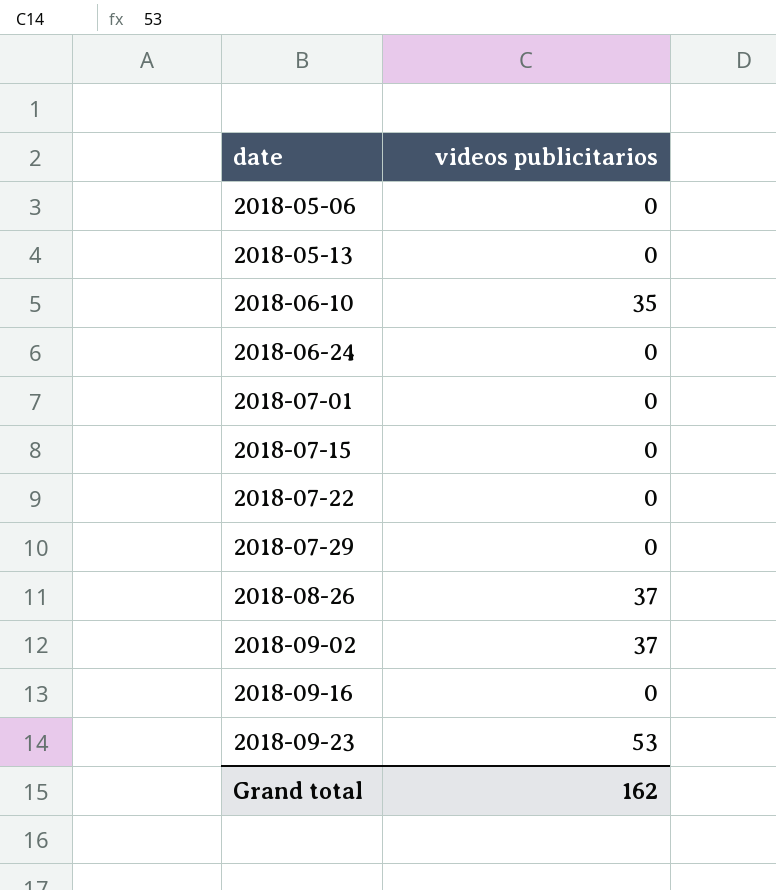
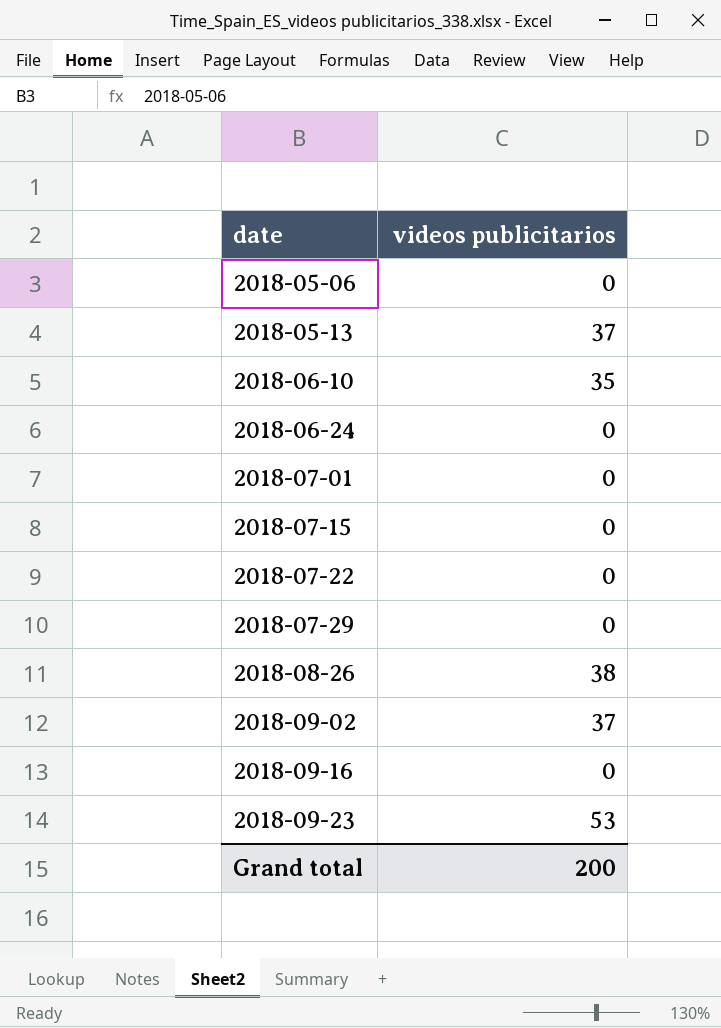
2018-05-13 | videos publicitarios: 0 -> 37
2018-08-26 | videos publicitarios: 37 -> 38
Grand total | videos publicitarios: 162 -> 200

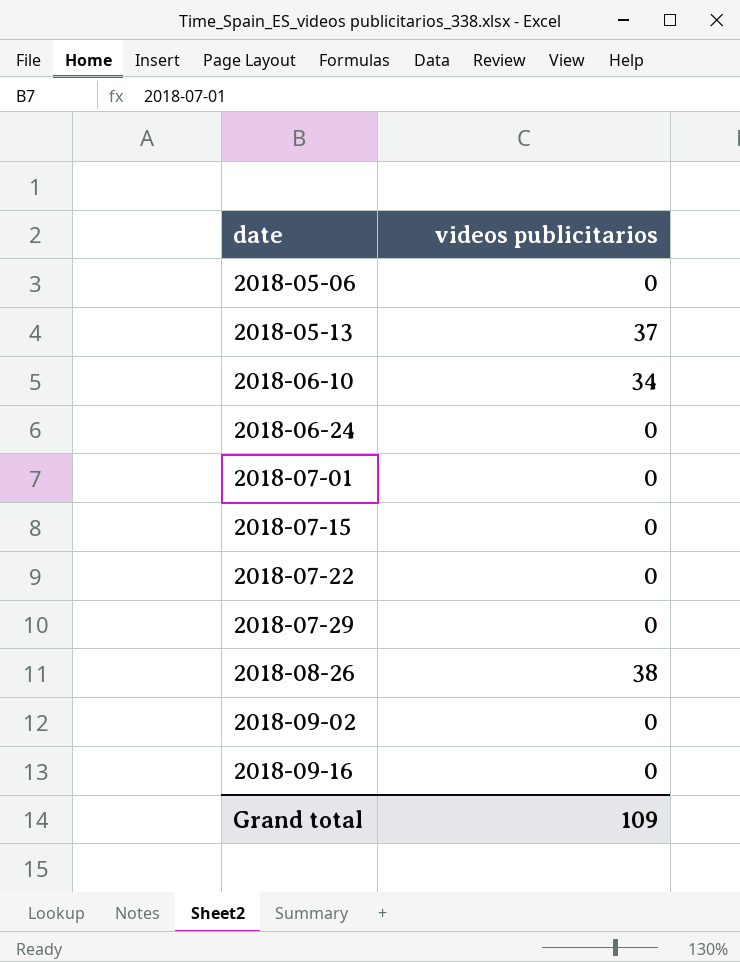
row 2018-09-23: 53 -> none
2018-06-10 | videos publicitarios: 35 -> 34
2018-09-02 | videos publicitarios: 37 -> 0
Grand total | videos publicitarios: 200 -> 109

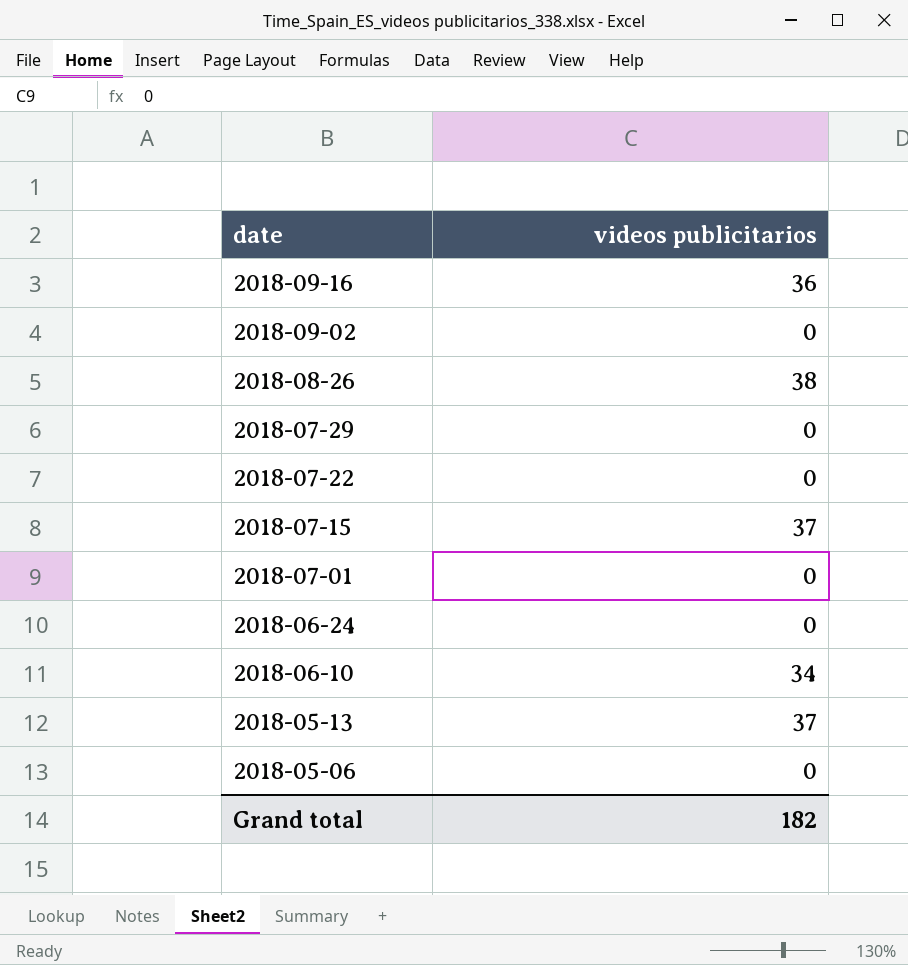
row order: date ascending -> date descending
2018-09-16 | videos publicitarios: 0 -> 36
2018-07-15 | videos publicitarios: 0 -> 37
Grand total | videos publicitarios: 109 -> 182

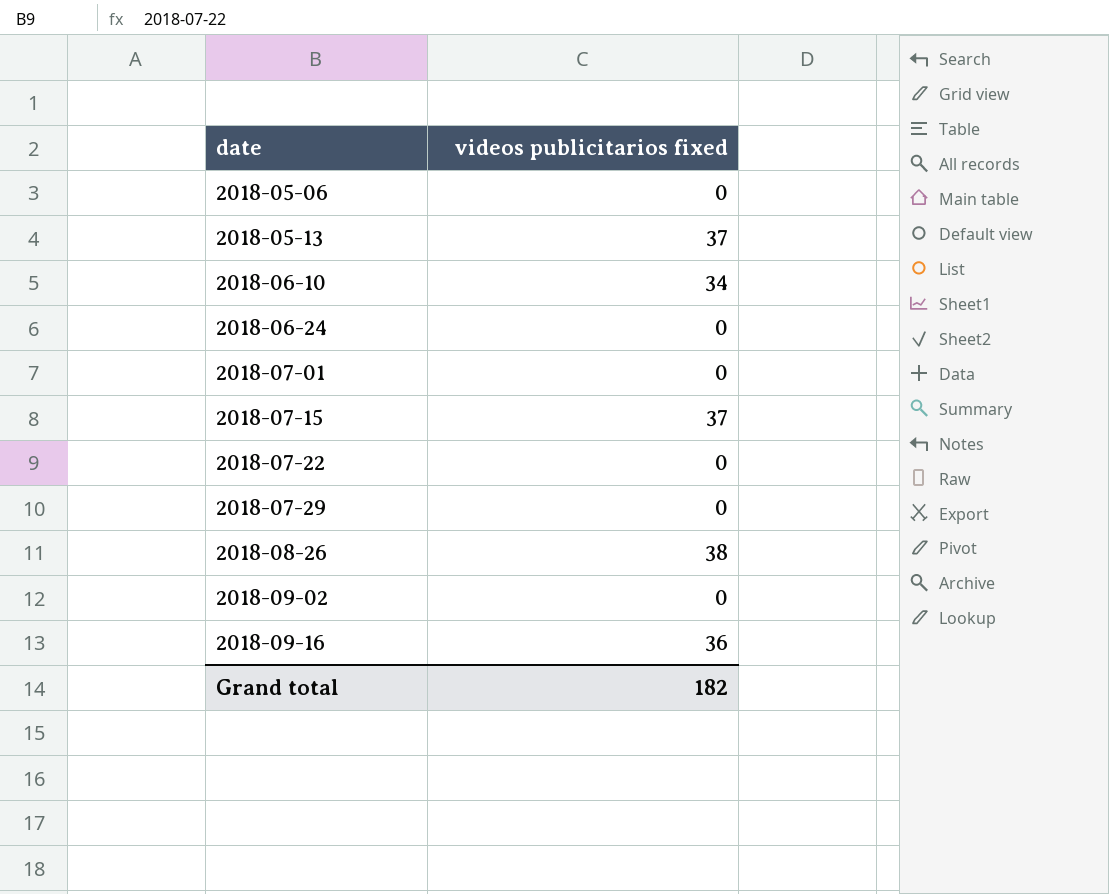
row order: date descending -> date ascending
column name: videos publicitarios -> videos publicitarios fixed

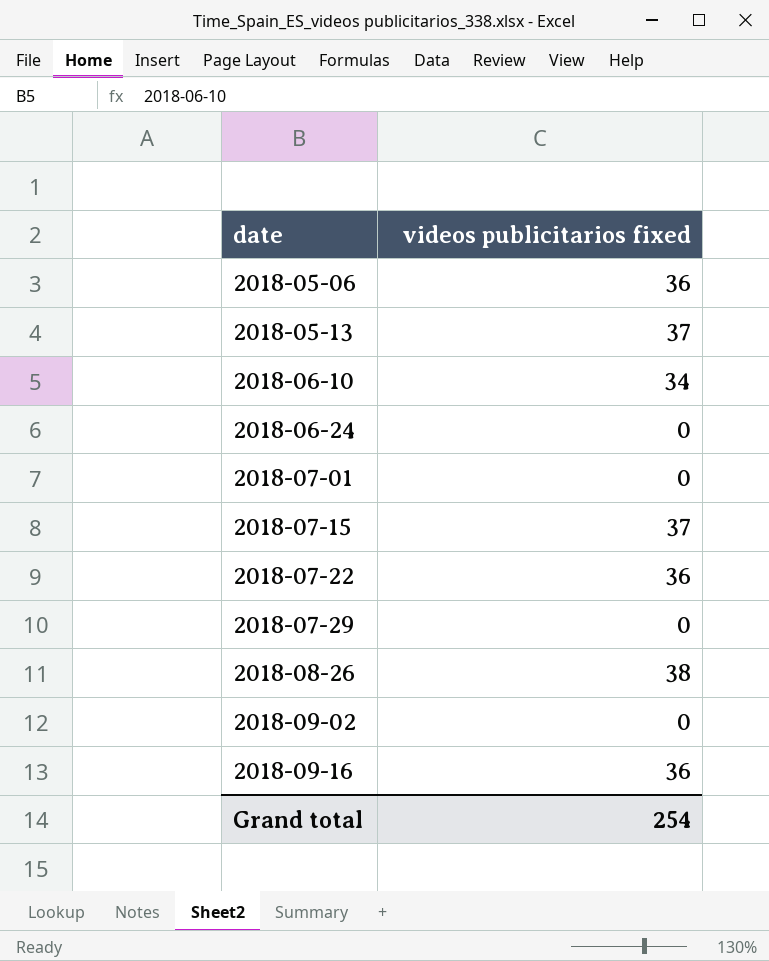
2018-05-06 | videos publicitarios fixed: 0 -> 36
2018-07-22 | videos publicitarios fixed: 0 -> 36
Grand total | videos publicitarios fixed: 182 -> 254

